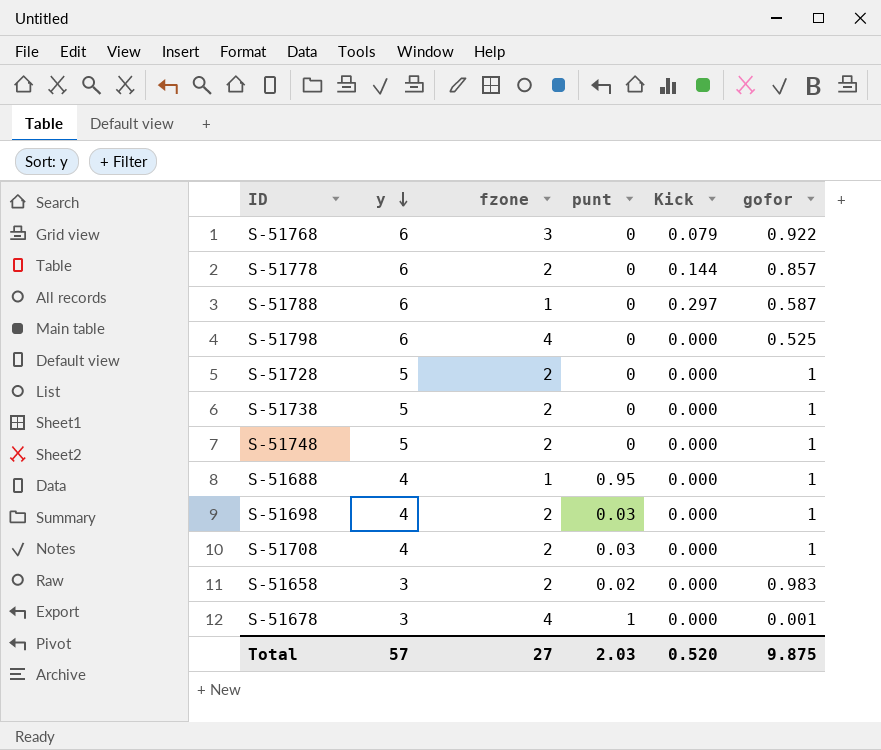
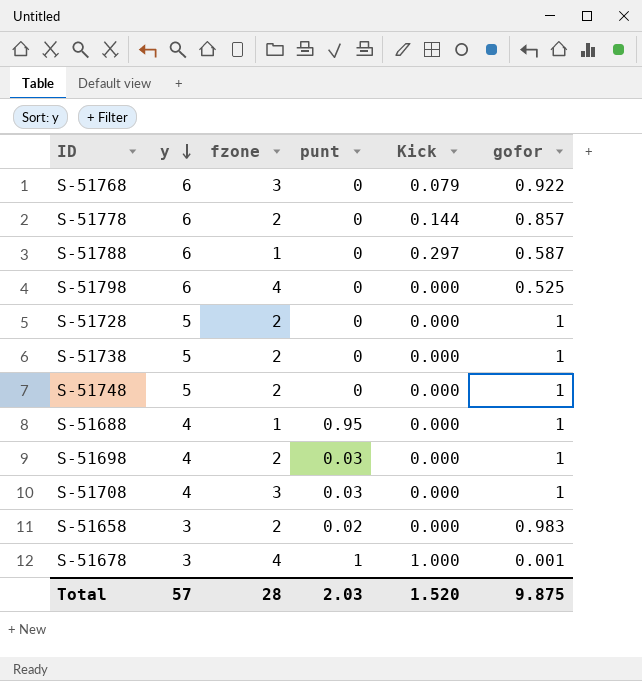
S-51708 | fzone: 2 -> 3
S-51678 | Kick: 0.000 -> 1.000
Total | fzone: 27 -> 28
Total | Kick: 0.520 -> 1.520

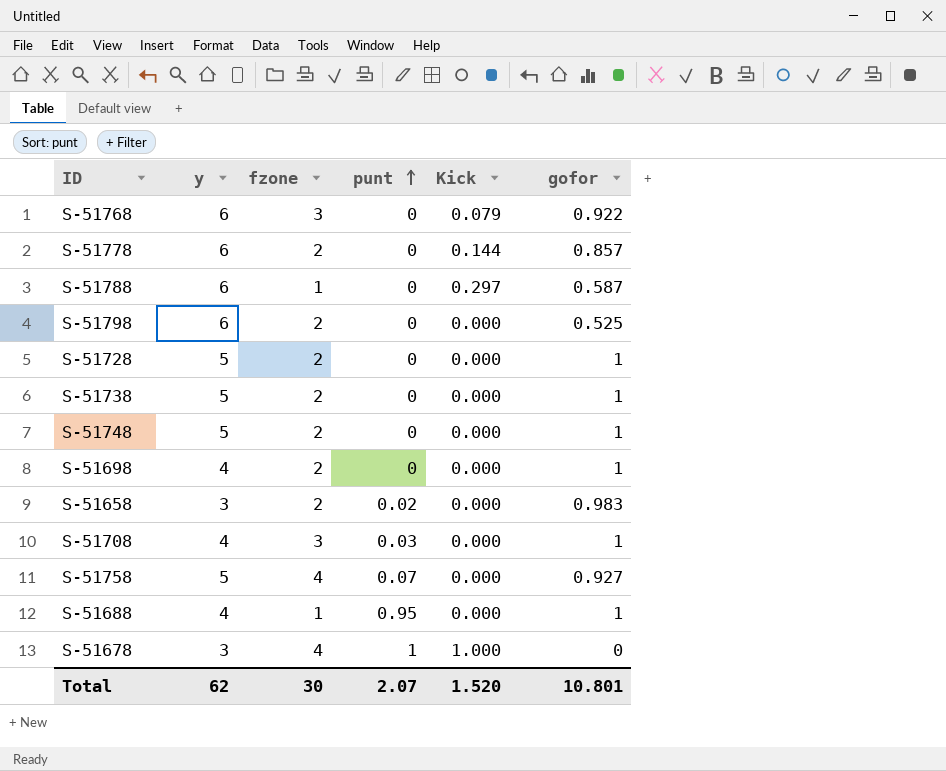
row order: y descending -> punt ascending
S-51798 | fzone: 4 -> 2
S-51698 | punt: 0.03 -> 0
row S-51758: none -> 5 | 4 | 0.07 | 0.000 | 0.927
S-51678 | gofor: 0.001 -> 0
Total | y: 57 -> 62
Total | fzone: 28 -> 30
Total | punt: 2.03 -> 2.07
Total | gofor: 9.875 -> 10.801

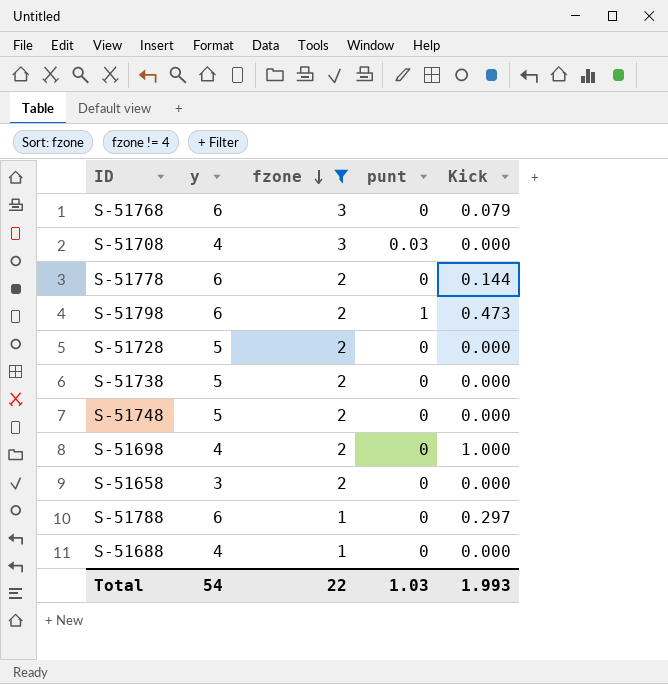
filter: none -> fzone != 4
row order: punt ascending -> fzone descending
column gofor | position: 6 -> none
S-51798 | punt: 0 -> 1
S-51798 | Kick: 0.000 -> 0.473
S-51698 | Kick: 0.000 -> 1.000
S-51658 | punt: 0.02 -> 0
S-51688 | punt: 0.95 -> 0
Total | y: 62 -> 54
Total | fzone: 30 -> 22
Total | punt: 2.07 -> 1.03
Total | Kick: 1.520 -> 1.993

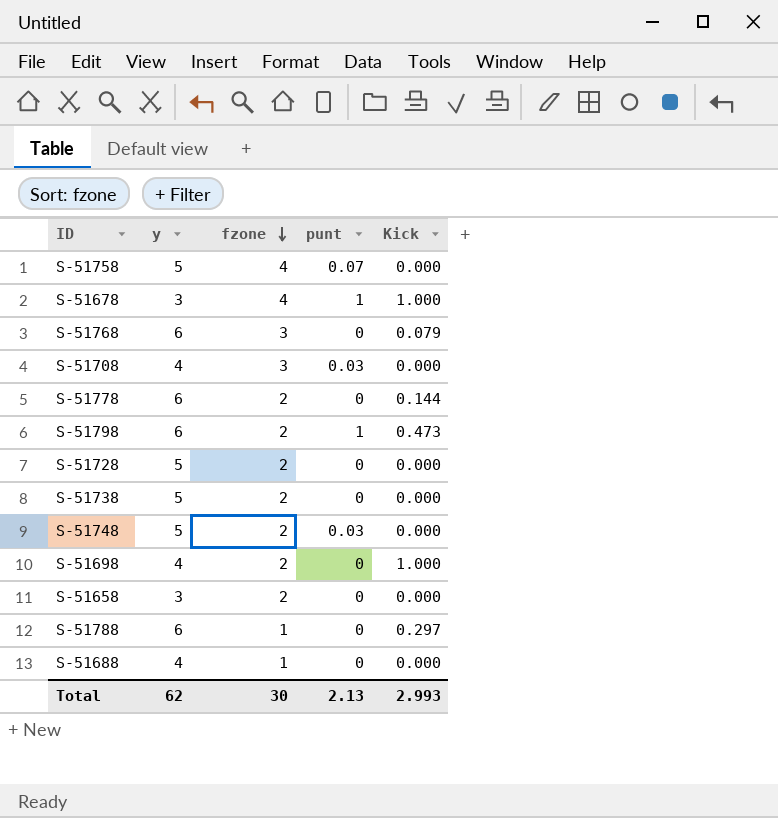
filter: fzone != 4 -> none
S-51748 | punt: 0 -> 0.03
Total | y: 54 -> 62
Total | fzone: 22 -> 30
Total | punt: 1.03 -> 2.13
Total | Kick: 1.993 -> 2.993

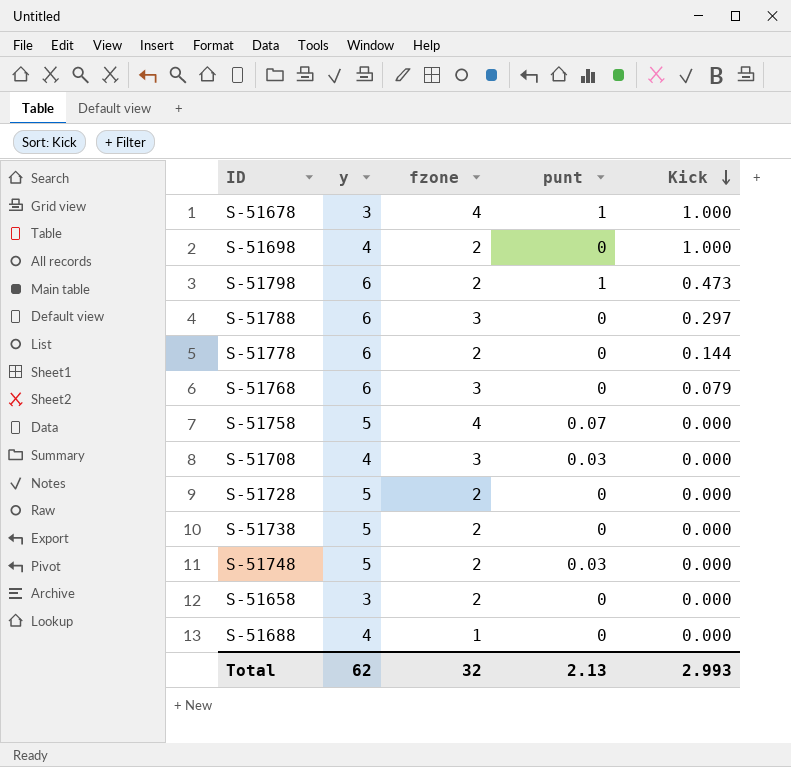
row order: fzone descending -> Kick descending
S-51788 | fzone: 1 -> 3
Total | fzone: 30 -> 32

